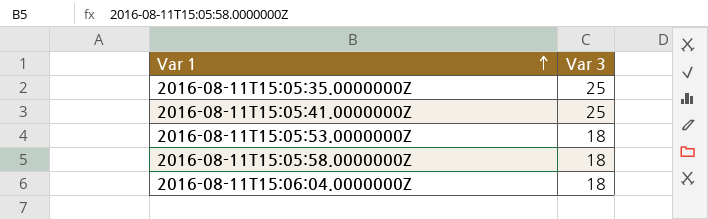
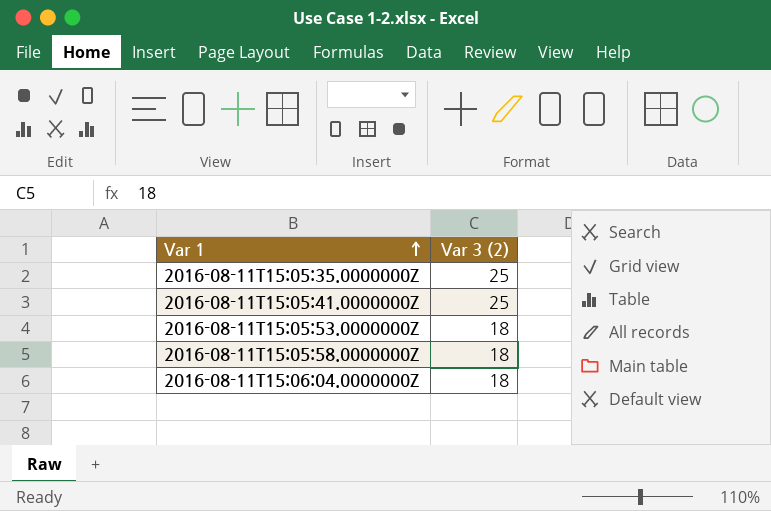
column name: Var 3 -> Var 3 (2)

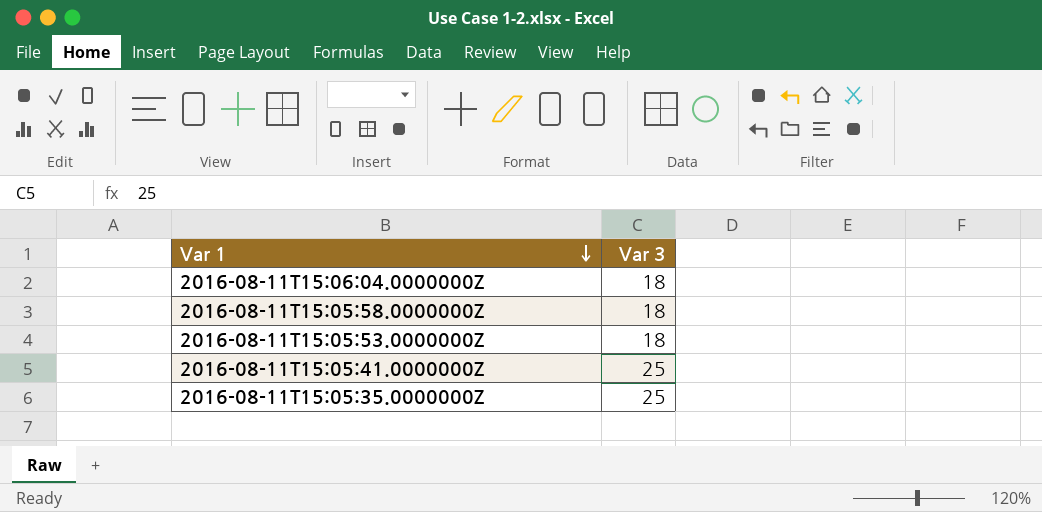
row order: Var 1 ascending -> Var 1 descending
column name: Var 3 (2) -> Var 3

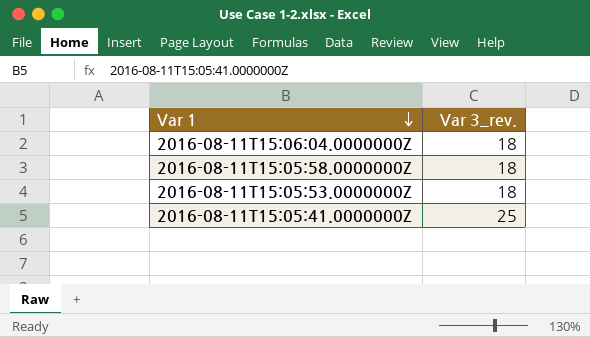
column name: Var 3 -> Var 3_rev.
row 2016-08-11T15:05:35.0000000Z: 25 -> none

